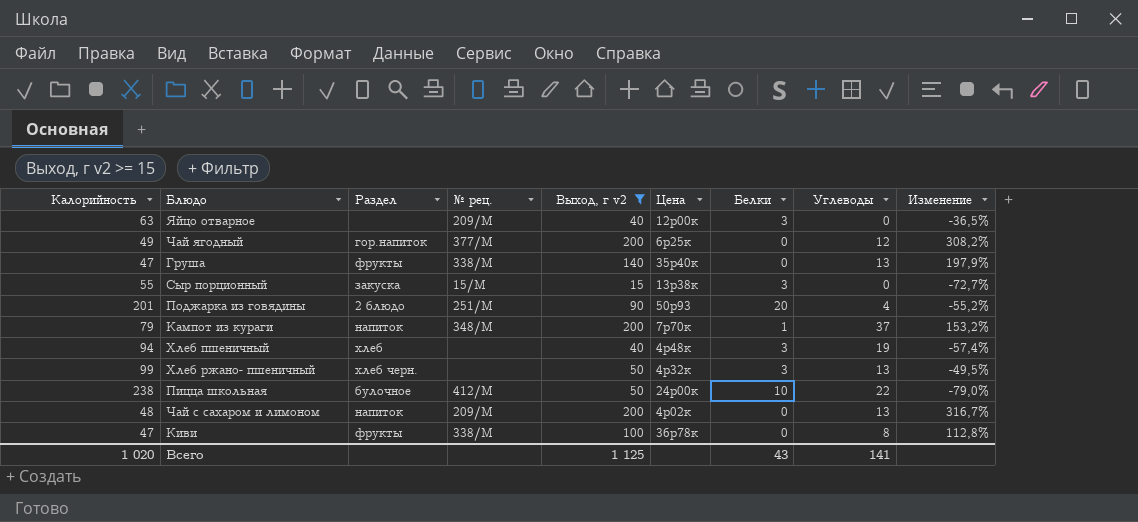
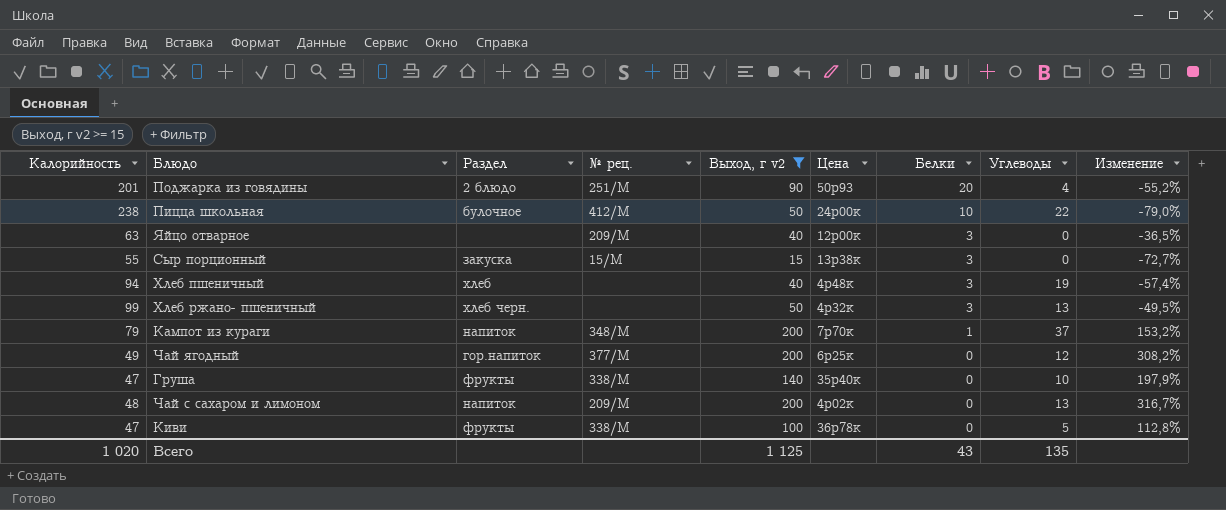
row order: none -> Белки descending
Груша | Углеводы: 13 -> 10
Киви | Углеводы: 8 -> 5
Всего | Углеводы: 141 -> 135

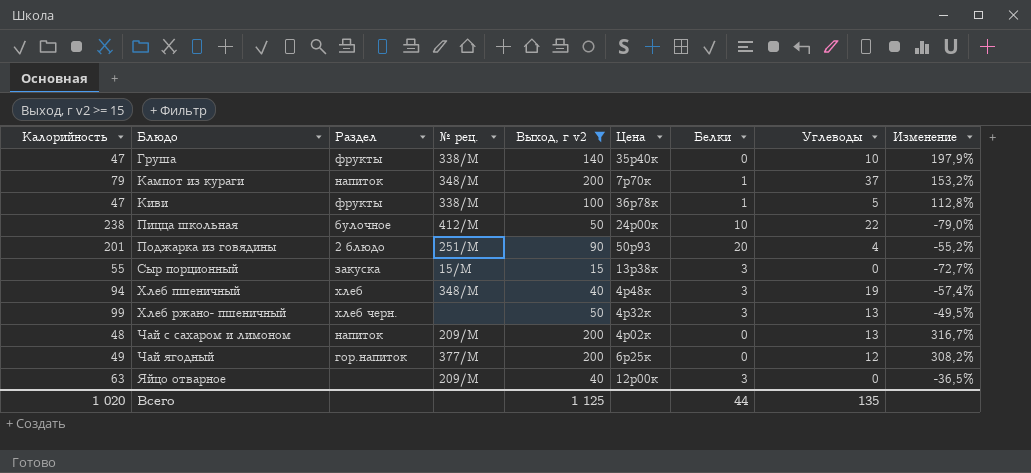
row order: Белки descending -> Блюдо ascending
Киви | Белки: 0 -> 1
Хлеб пшеничный | № рец.: none -> 348/М
Всего | Белки: 43 -> 44

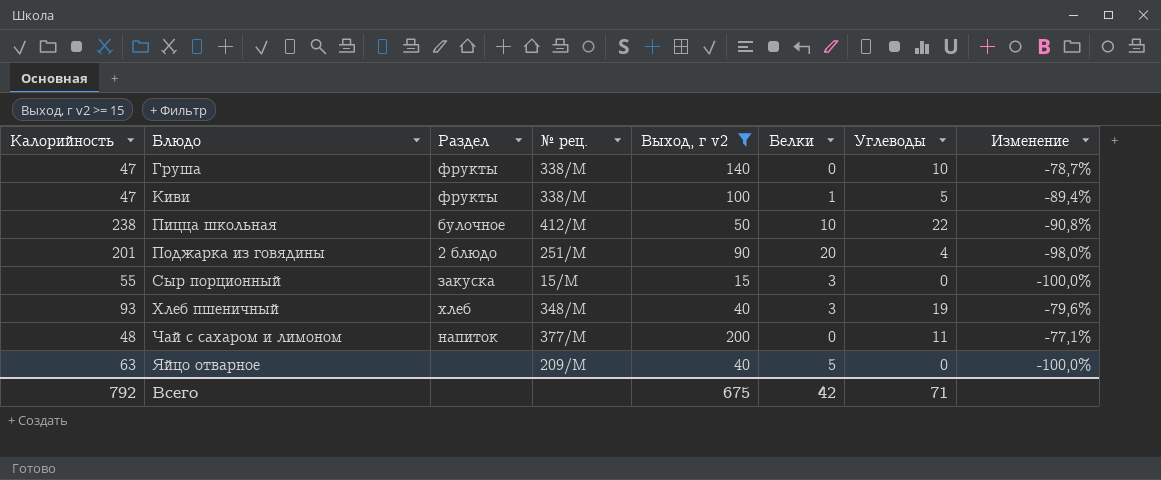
column Цена | position: 6 -> none
column Изменение | formula: ([Выход, г v2] - [Калорийность]) / [Калорийность] -> ([Углеводы] - [Калорийность]) / [Калорийность]
row Кампот из кураги: 79 | напиток | 348/М | 200 | 7р70к | 1 | 37 | 153,2% -> none
row Хлеб ржано- пшеничный: 99 | хлеб черн. | none | 50 | 4р32к | 3 | 13 | -49,5% -> none
row Чай ягодный: 49 | гор.напиток | 377/М | 200 | 6р25к | 0 | 12 | 308,2% -> none
Хлеб пшеничный | Калорийность: 94 -> 93
Чай с сахаром и лимоном | № рец.: 209/М -> 377/М
Чай с сахаром и лимоном | Углеводы: 13 -> 11
Яйцо отварное | Белки: 3 -> 5
Всего | Калорийность: 1 020 -> 792
Всего | Выход, г v2: 1 125 -> 675
Всего | Белки: 44 -> 42
Всего | Углеводы: 135 -> 71

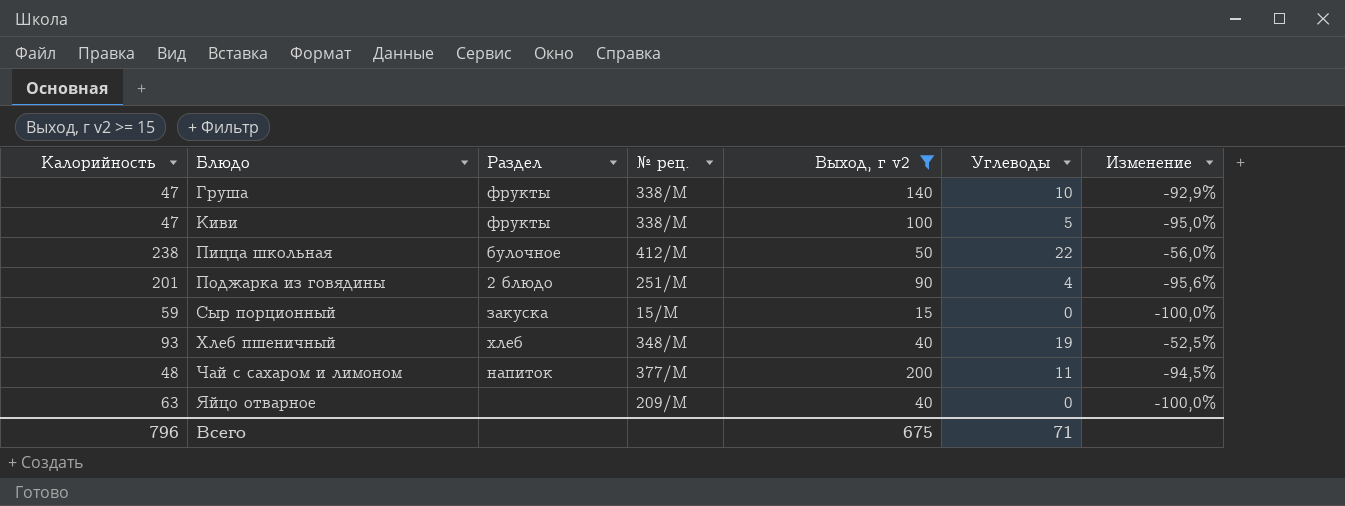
column Белки | position: 6 -> none
column Изменение | formula: ([Углеводы] - [Калорийность]) / [Калорийность] -> ([Углеводы] - [Выход, г v2]) / [Выход, г v2]
Сыр порционный | Калорийность: 55 -> 59
Всего | Калорийность: 792 -> 796

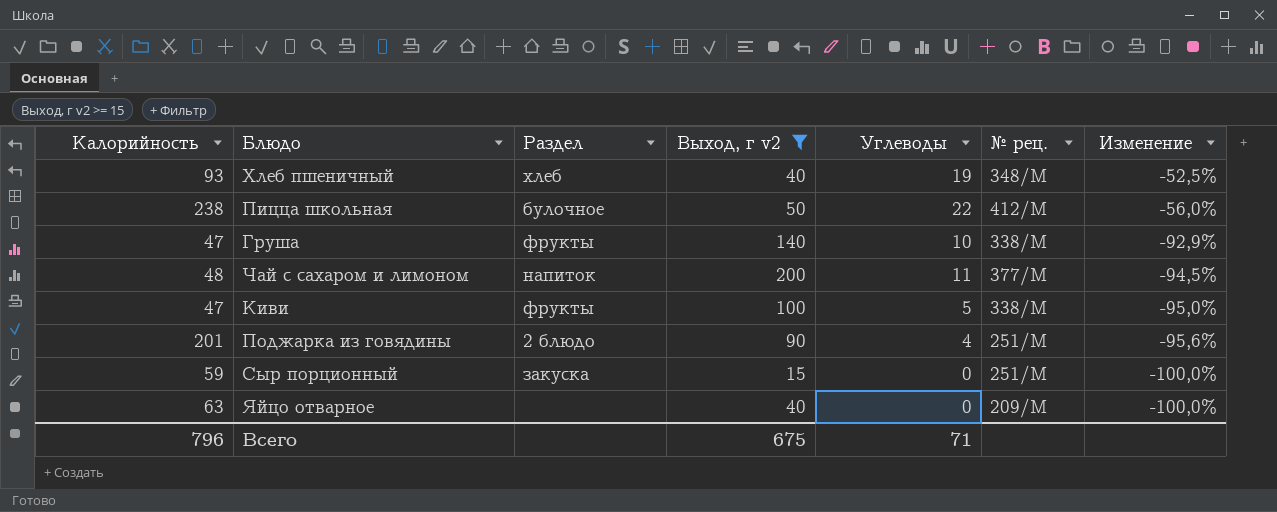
row order: Блюдо ascending -> Изменение descending
column № рец. | position: 4 -> 6
Сыр порционный | № рец.: 15/М -> 251/М

